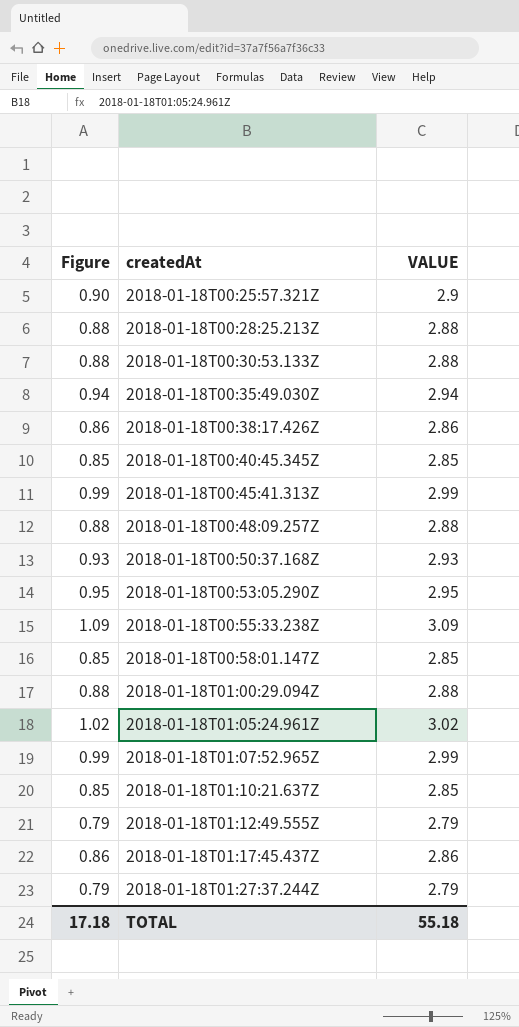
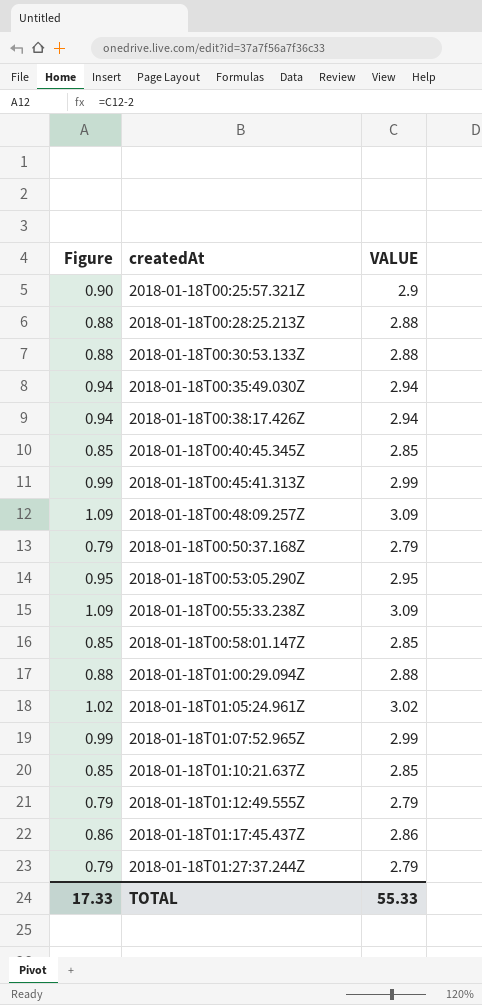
2018-01-18T00:38:17.426Z | Figure: 0.86 -> 0.94
2018-01-18T00:38:17.426Z | VALUE: 2.86 -> 2.94
2018-01-18T00:48:09.257Z | Figure: 0.88 -> 1.09
2018-01-18T00:48:09.257Z | VALUE: 2.88 -> 3.09
2018-01-18T00:50:37.168Z | Figure: 0.93 -> 0.79
2018-01-18T00:50:37.168Z | VALUE: 2.93 -> 2.79
TOTAL | Figure: 17.18 -> 17.33
TOTAL | VALUE: 55.18 -> 55.33

